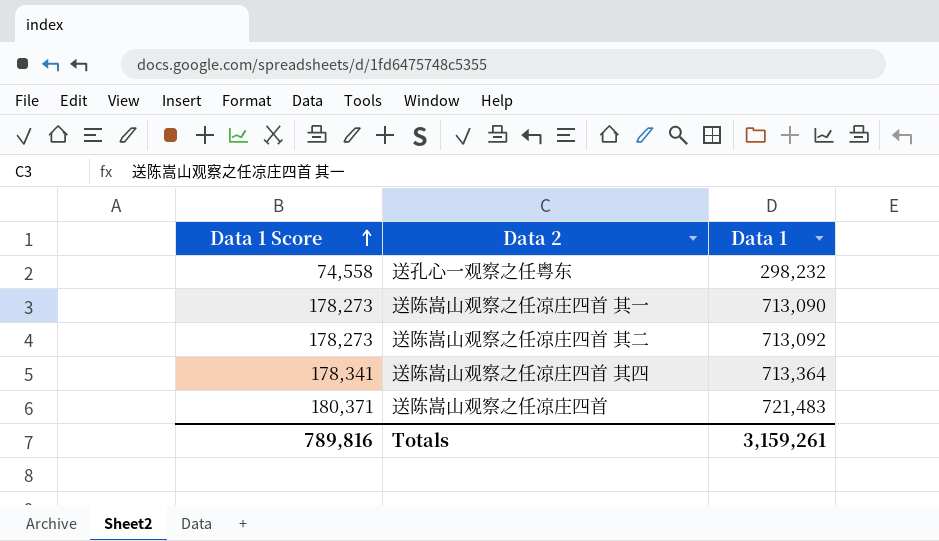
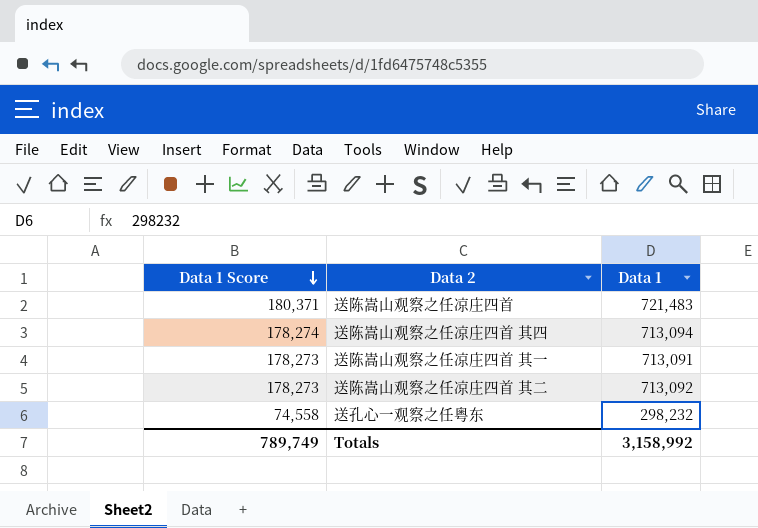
row order: Data 1 Score ascending -> Data 1 Score descending
送陈嵩山观察之任凉庄四首 其四 | Data 1 Score: 178,341 -> 178,274
送陈嵩山观察之任凉庄四首 其四 | Data 1: 713,364 -> 713,094
送陈嵩山观察之任凉庄四首 其一 | Data 1: 713,090 -> 713,091
Totals | Data 1 Score: 789,816 -> 789,749
Totals | Data 1: 3,159,261 -> 3,158,992

